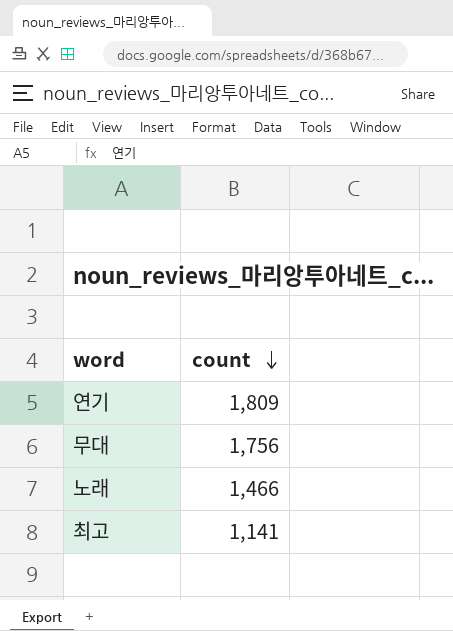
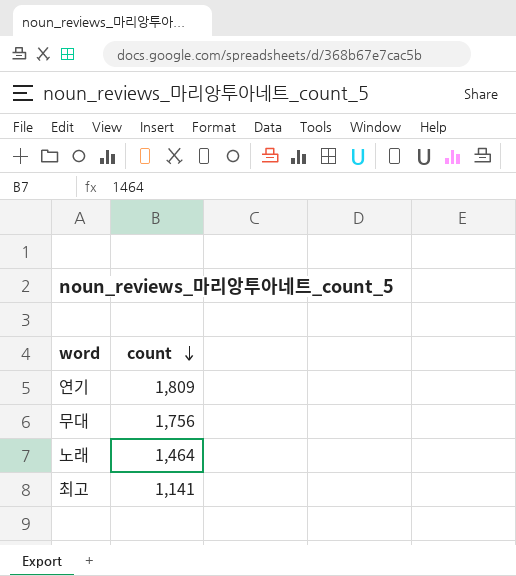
노래 | count: 1,466 -> 1,464

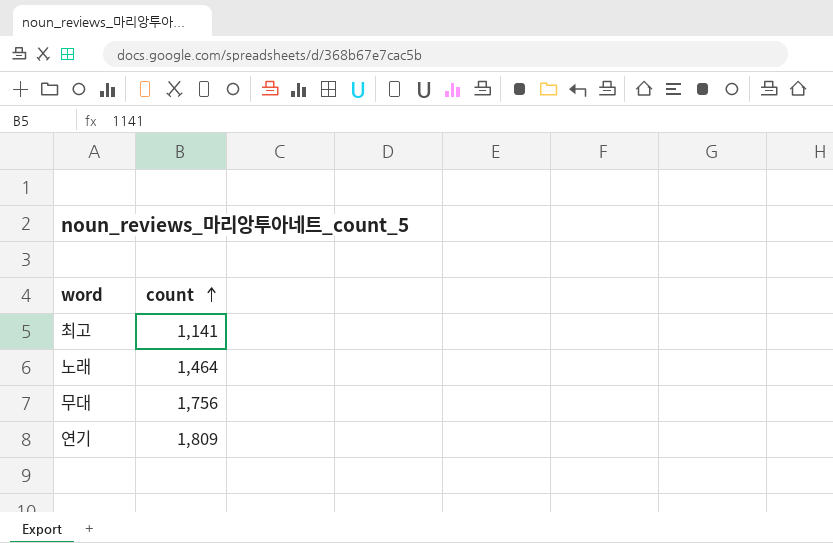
row order: count descending -> count ascending

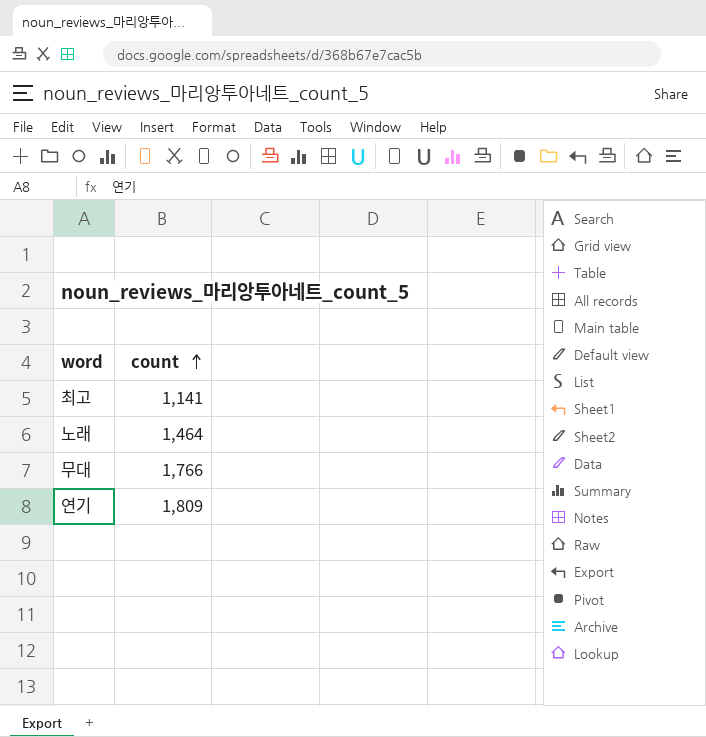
무대 | count: 1,756 -> 1,766

